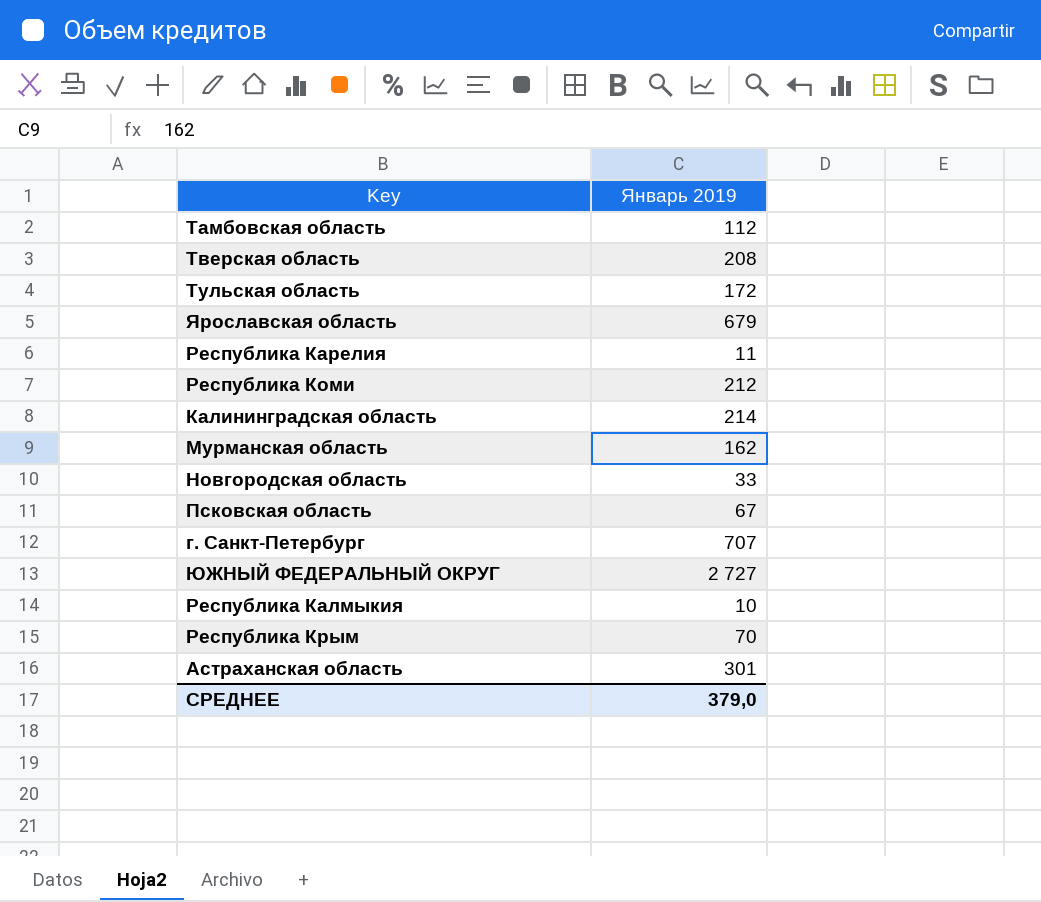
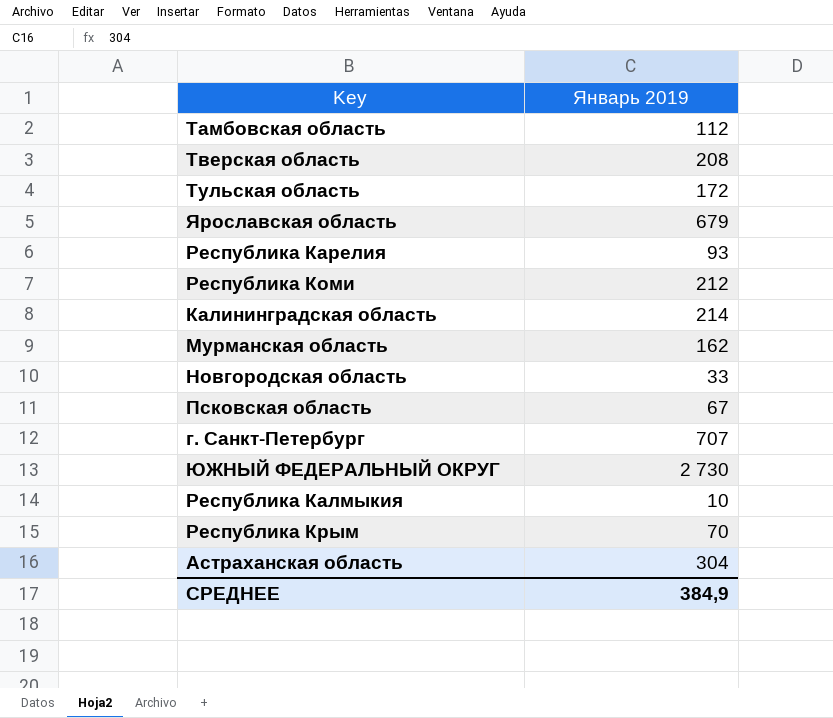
Республика Карелия | Январь 2019: 11 -> 93
ЮЖНЫЙ ФЕДЕРАЛЬНЫЙ ОКРУГ | Январь 2019: 2 727 -> 2 730
Астраханская область | Январь 2019: 301 -> 304
СРЕДНЕЕ | Январь 2019: 379,0 -> 384,9

